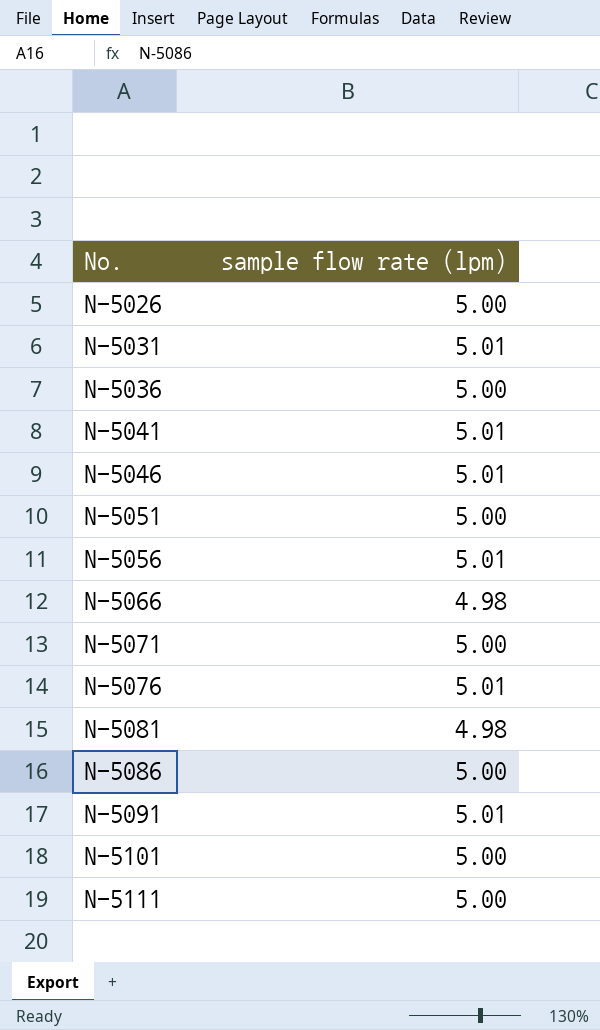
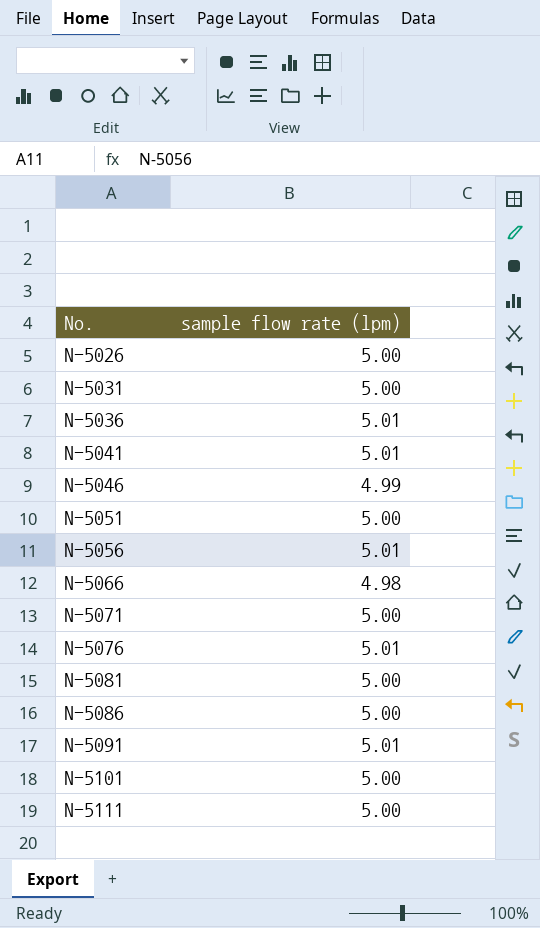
N-5031 | sample flow rate (lpm): 5.01 -> 5.00
N-5036 | sample flow rate (lpm): 5.00 -> 5.01
N-5046 | sample flow rate (lpm): 5.01 -> 4.99
N-5081 | sample flow rate (lpm): 4.98 -> 5.00

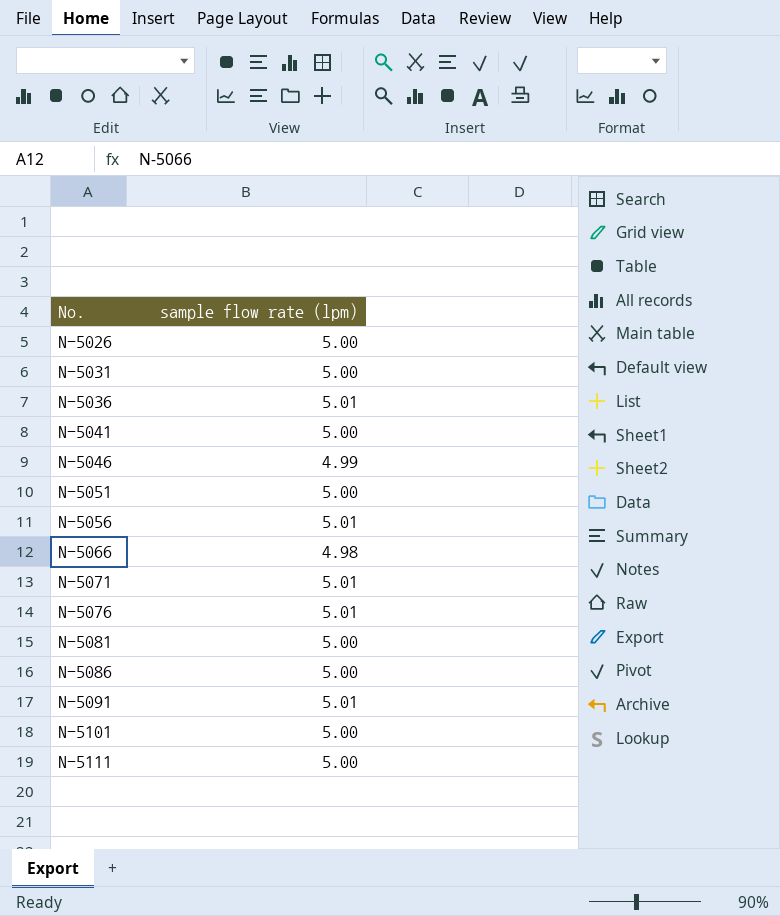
N-5041 | sample flow rate (lpm): 5.01 -> 5.00
N-5071 | sample flow rate (lpm): 5.00 -> 5.01

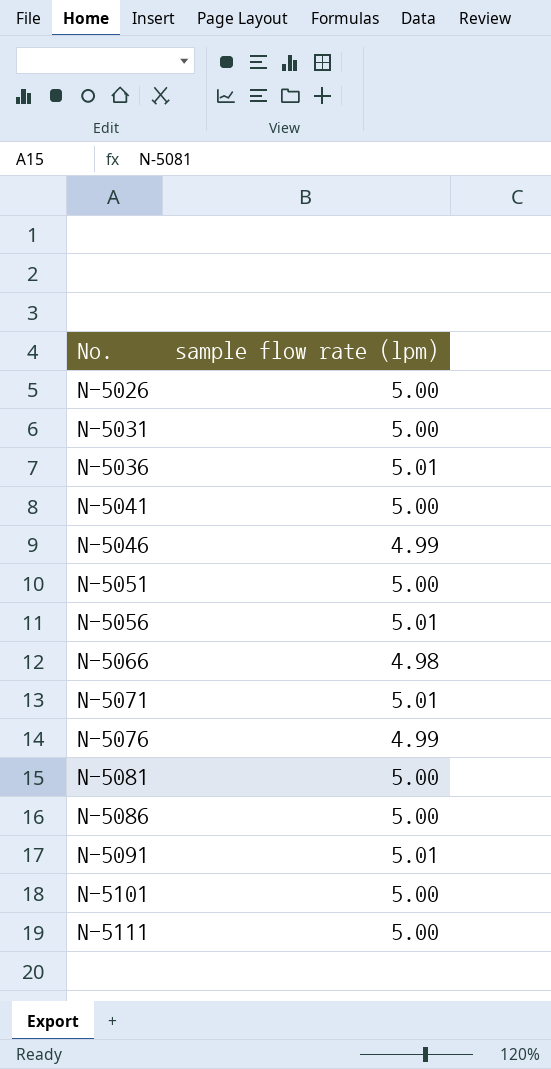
N-5076 | sample flow rate (lpm): 5.01 -> 4.99

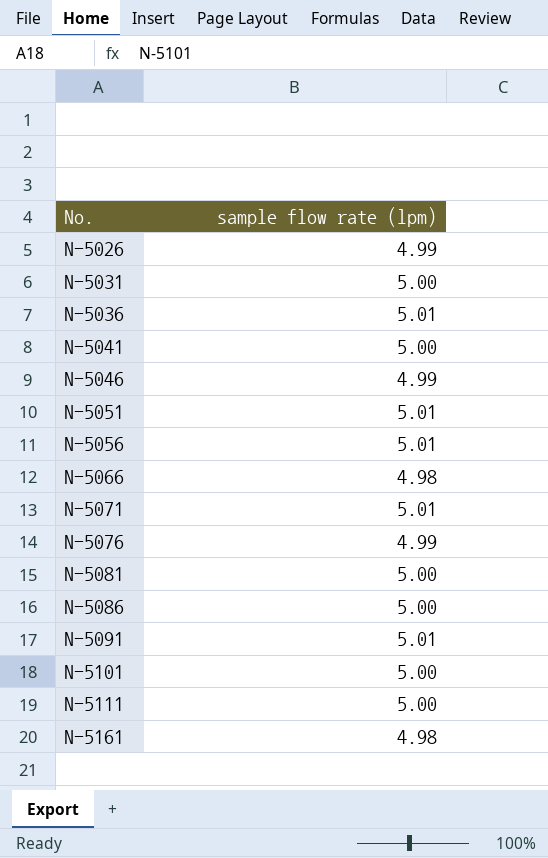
N-5026 | sample flow rate (lpm): 5.00 -> 4.99
N-5051 | sample flow rate (lpm): 5.00 -> 5.01
row N-5161: none -> 4.98

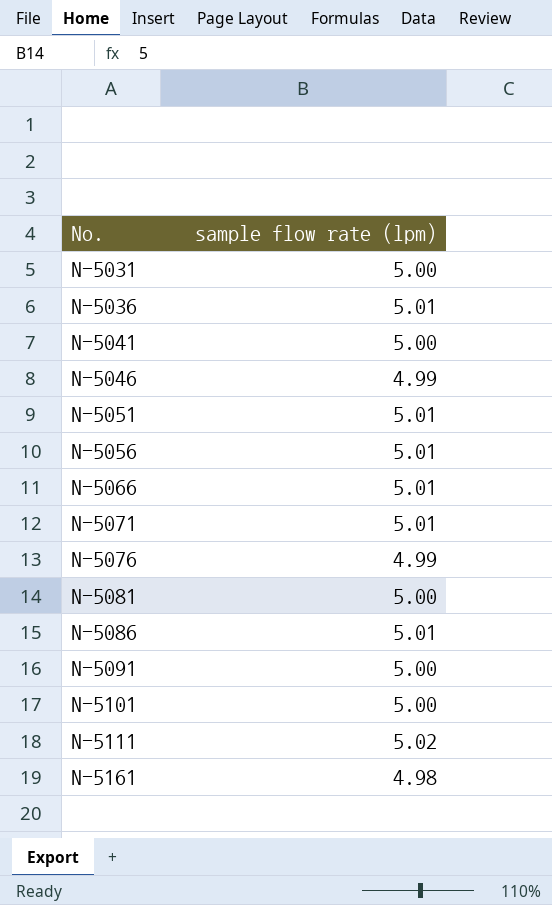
row N-5026: 4.99 -> none
N-5066 | sample flow rate (lpm): 4.98 -> 5.01
N-5086 | sample flow rate (lpm): 5.00 -> 5.01
N-5091 | sample flow rate (lpm): 5.01 -> 5.00
N-5111 | sample flow rate (lpm): 5.00 -> 5.02

